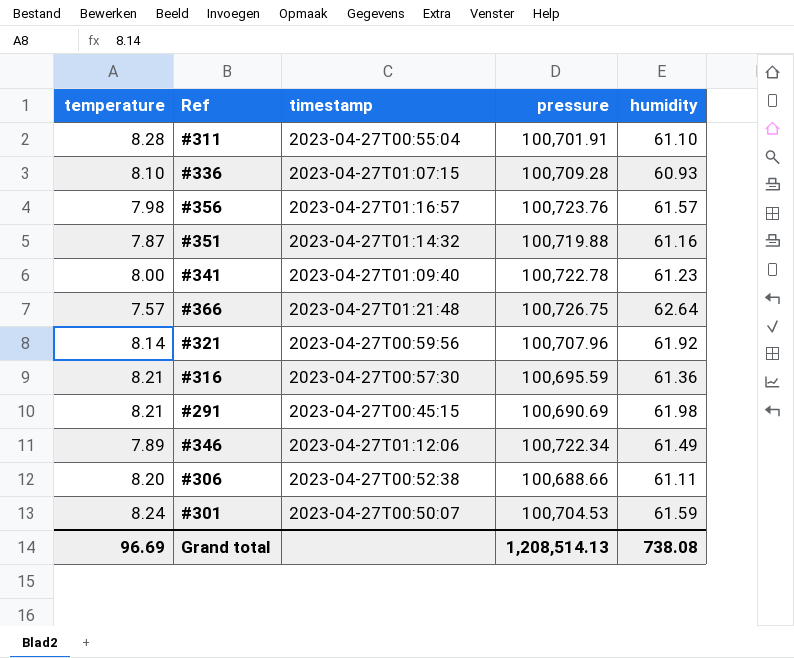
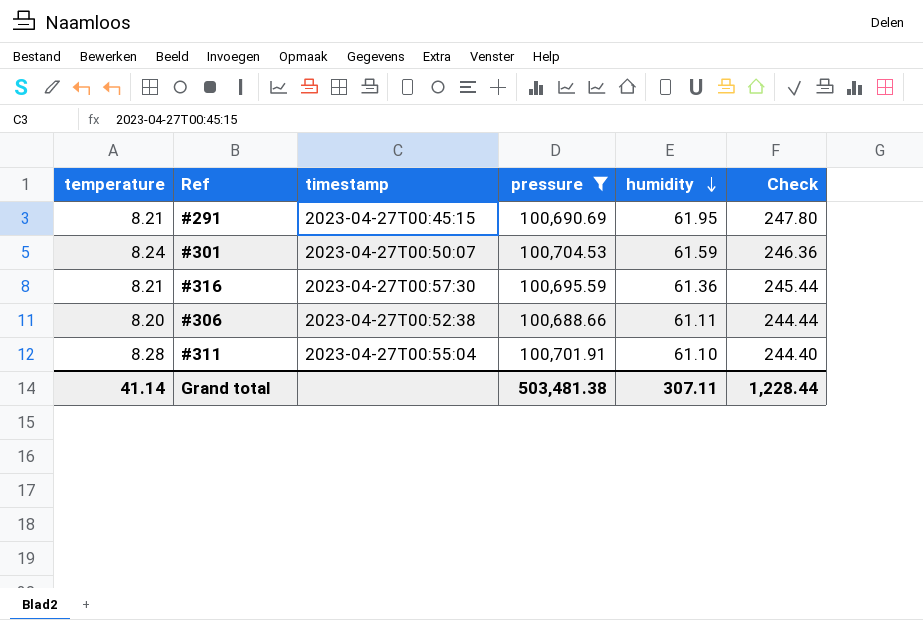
filter: none -> pressure <= 100,704.53
row order: none -> humidity descending
column Check | formula: none -> [humidity] * 4
#291 | humidity: 61.98 -> 61.95
Grand total | temperature: 96.69 -> 41.14
Grand total | pressure: 1,208,514.13 -> 503,481.38
Grand total | humidity: 738.08 -> 307.11

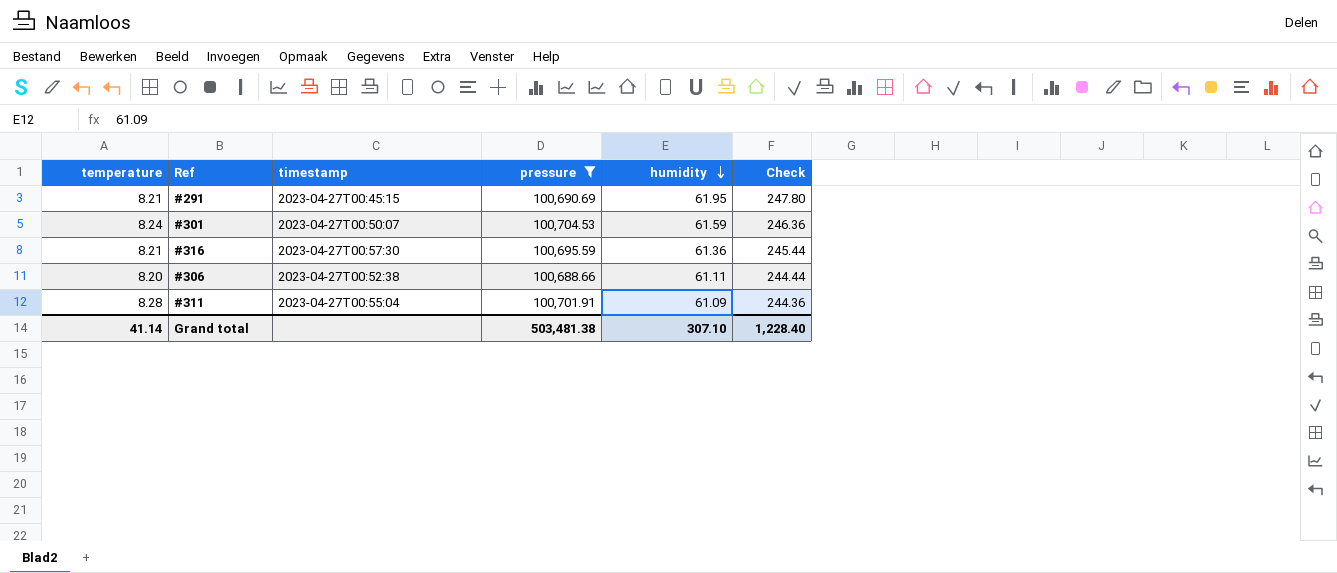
#311 | humidity: 61.10 -> 61.09
#311 | Check: 244.40 -> 244.36
Grand total | humidity: 307.11 -> 307.10
Grand total | Check: 1,228.44 -> 1,228.40

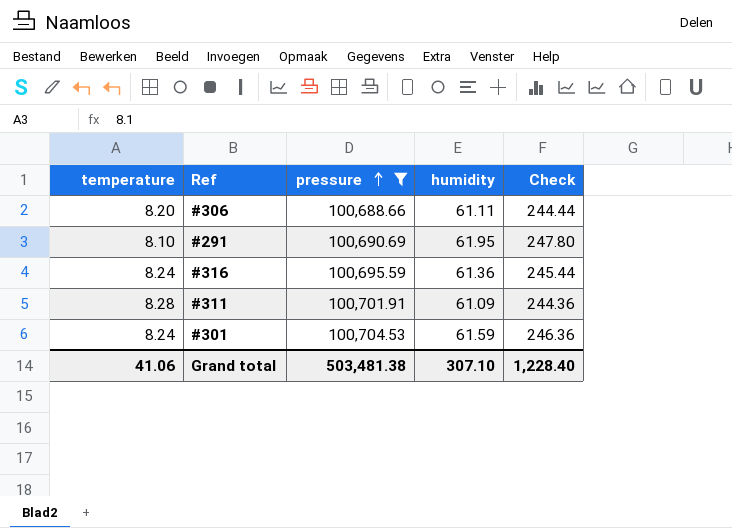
row order: humidity descending -> pressure ascending
column timestamp | position: 3 -> none
#291 | temperature: 8.21 -> 8.10
#316 | temperature: 8.21 -> 8.24
Grand total | temperature: 41.14 -> 41.06

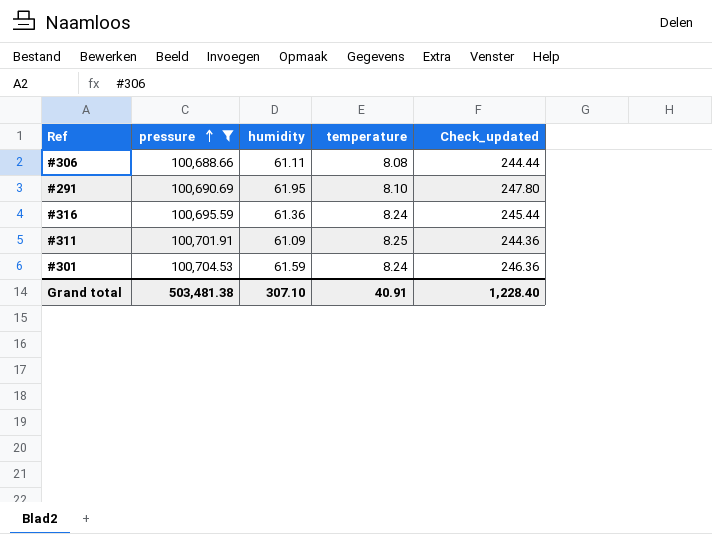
column temperature | position: 1 -> 4
column name: Check -> Check_updated
#306 | temperature: 8.20 -> 8.08
#311 | temperature: 8.28 -> 8.25
Grand total | temperature: 41.06 -> 40.91

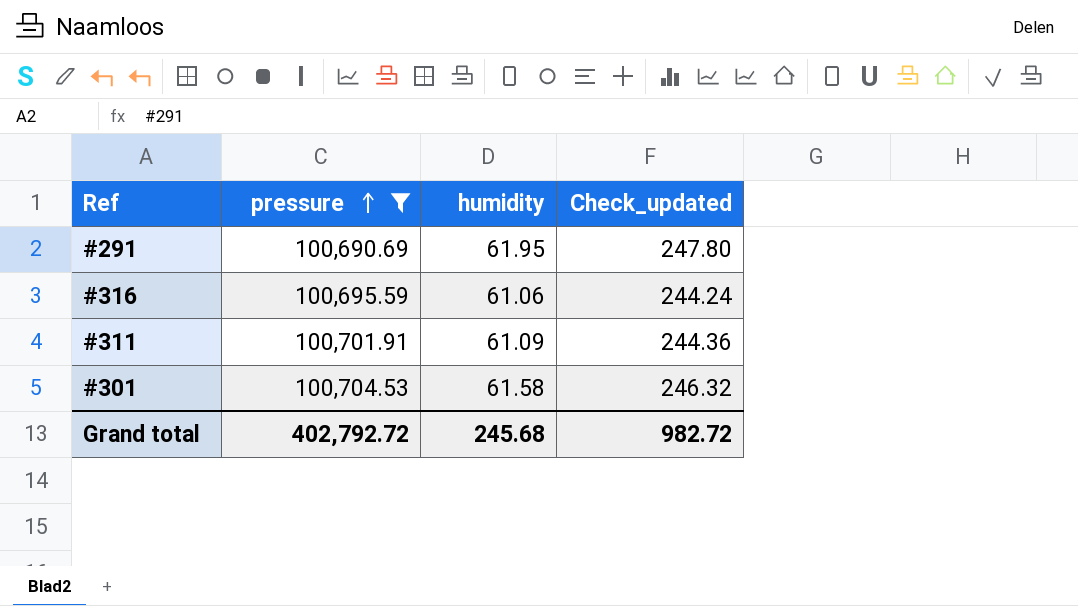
column temperature | position: 4 -> none
row #306: 100,688.66 | 61.11 | 8.08 | 244.44 -> none
#316 | humidity: 61.36 -> 61.06
#316 | Check_updated: 245.44 -> 244.24
#301 | humidity: 61.59 -> 61.58
#301 | Check_updated: 246.36 -> 246.32
Grand total | pressure: 503,481.38 -> 402,792.72
Grand total | humidity: 307.10 -> 245.68
Grand total | Check_updated: 1,228.40 -> 982.72

